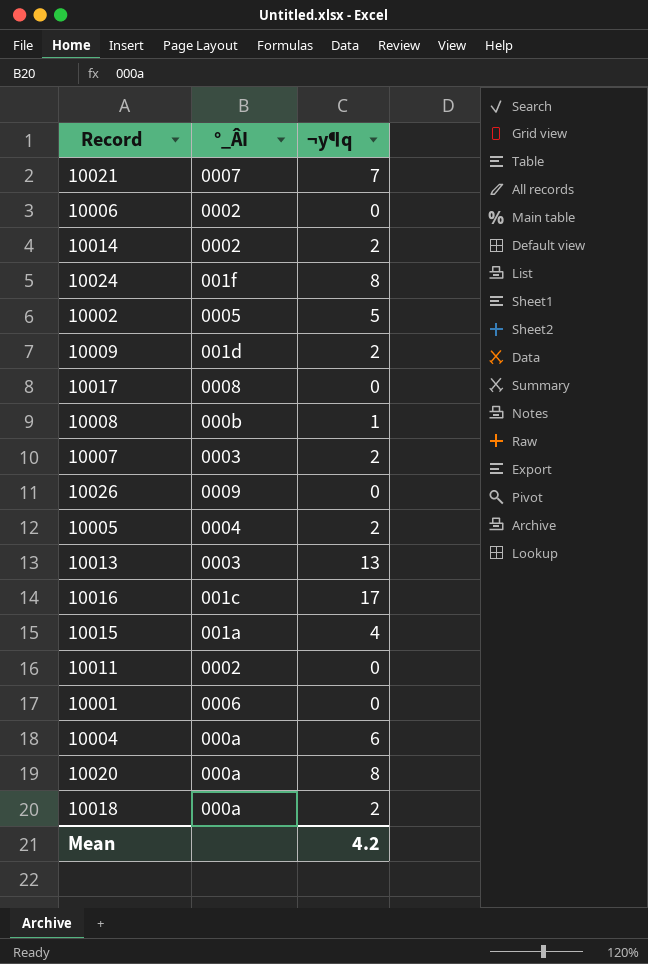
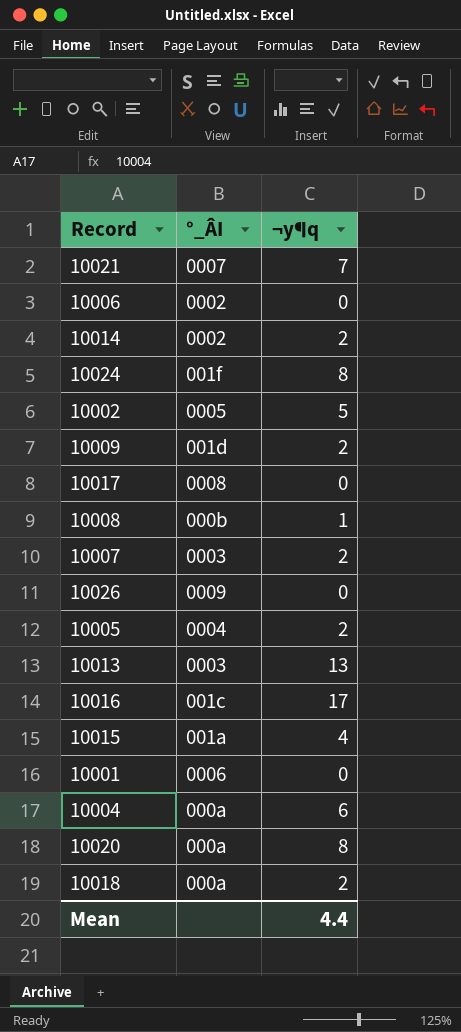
row 10011: 0002 | 0 -> none
Mean | ¬y¶q: 4.2 -> 4.4

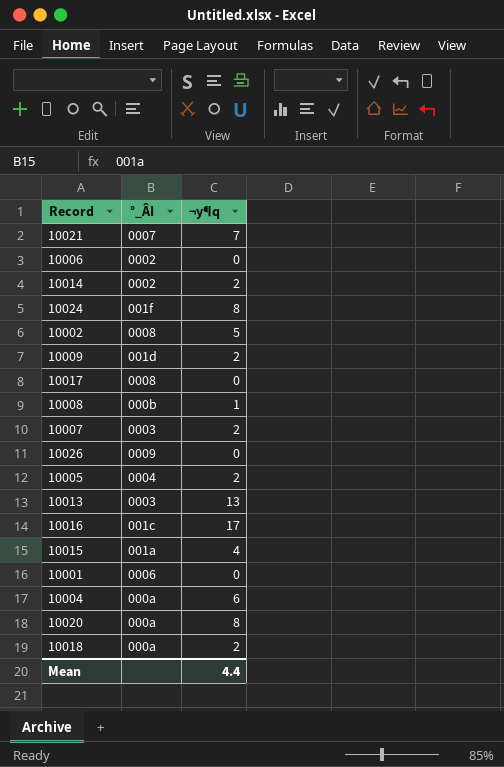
10002 | °_ÂI: 0005 -> 0008

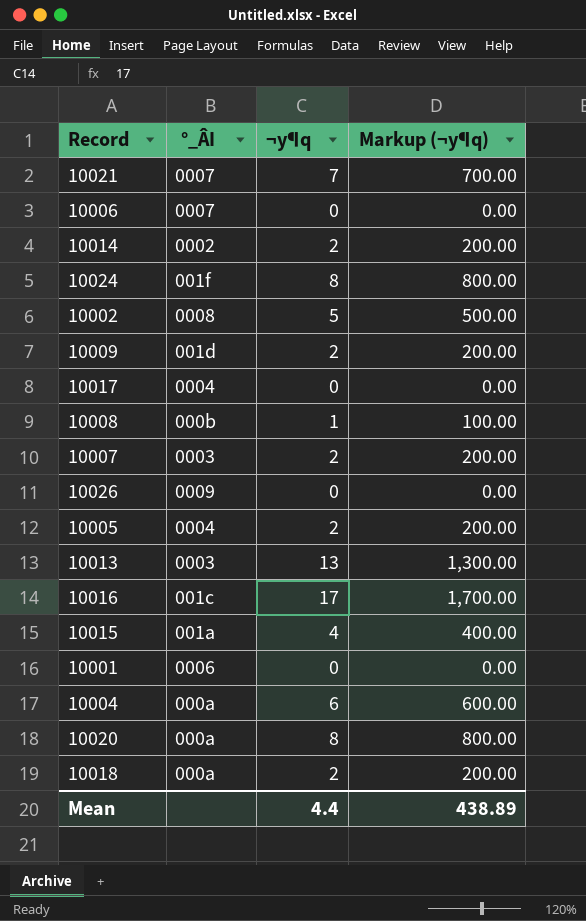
column Markup (¬y¶q) | formula: none -> [¬y¶q] * 100
10006 | °_ÂI: 0002 -> 0007
10017 | °_ÂI: 0008 -> 0004

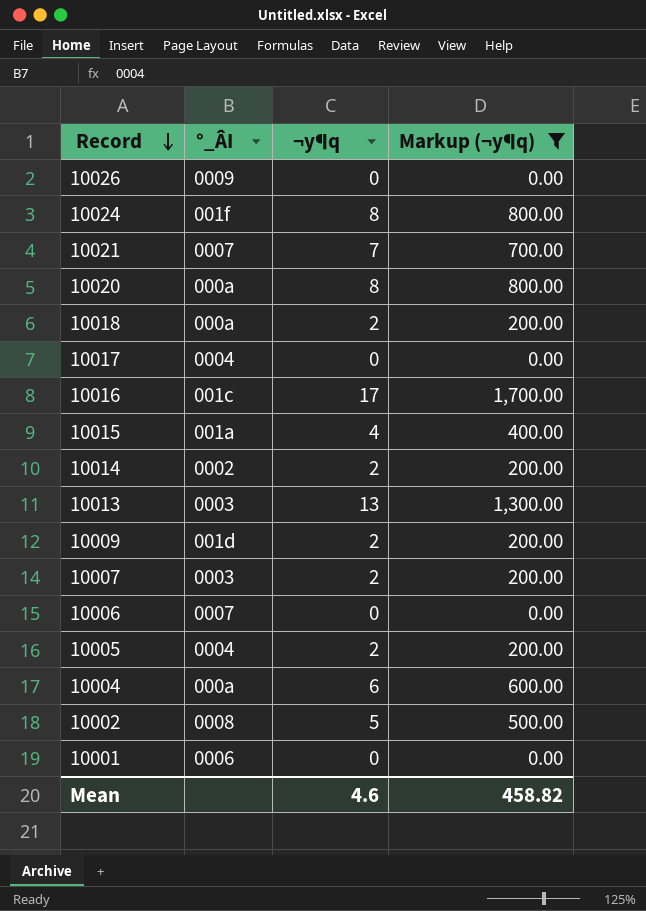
filter: none -> Markup (¬y¶q) != 100.00
row order: none -> Record descending
Mean | ¬y¶q: 4.4 -> 4.6
Mean | Markup (¬y¶q): 438.89 -> 458.82

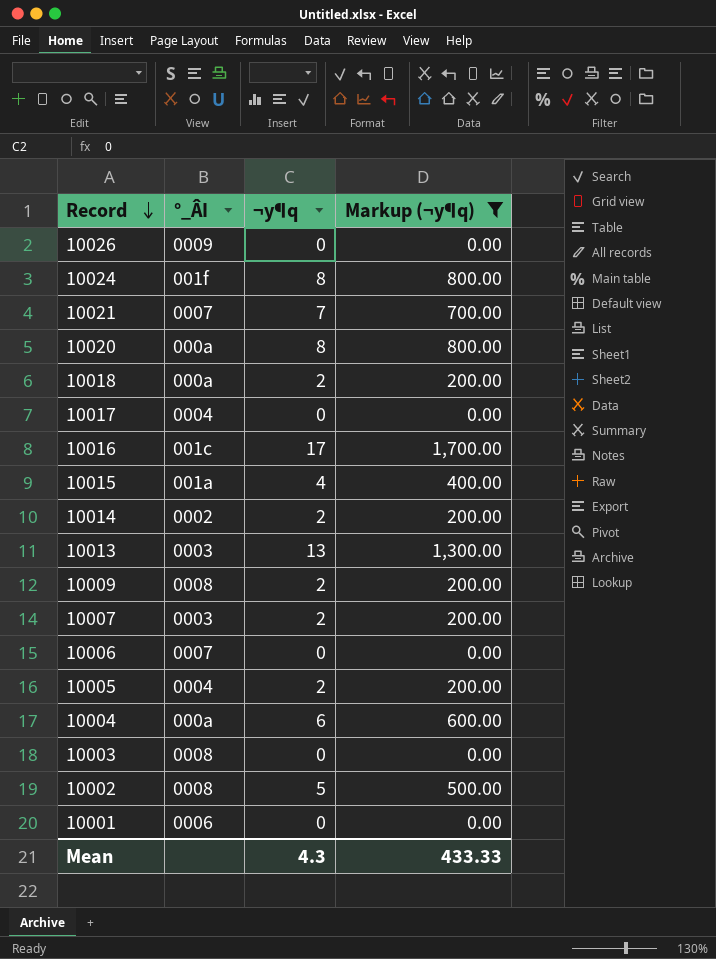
10009 | °_ÂI: 001d -> 0008
row 10003: none -> 0008 | 0 | 0.00
Mean | ¬y¶q: 4.6 -> 4.3
Mean | Markup (¬y¶q): 458.82 -> 433.33

